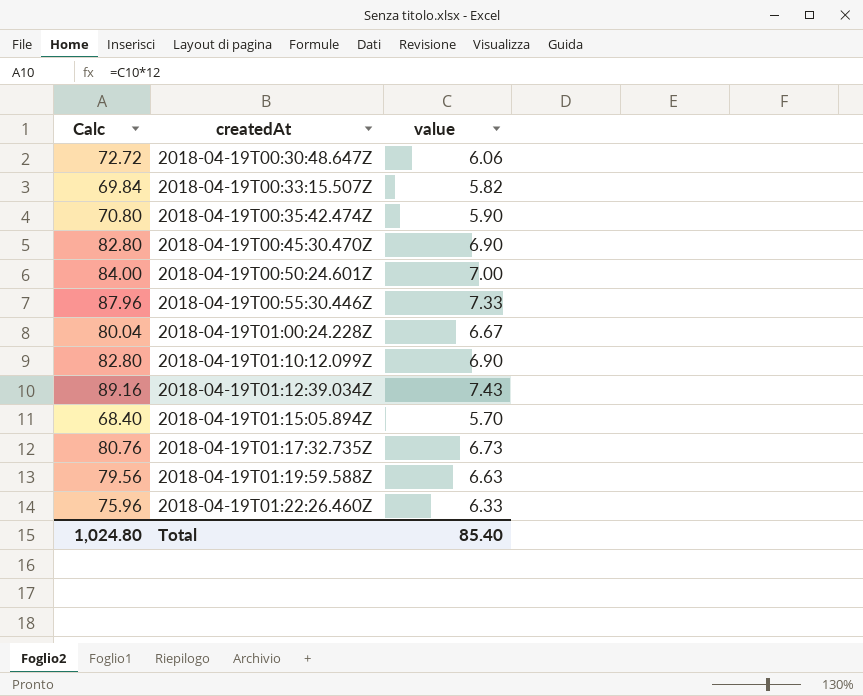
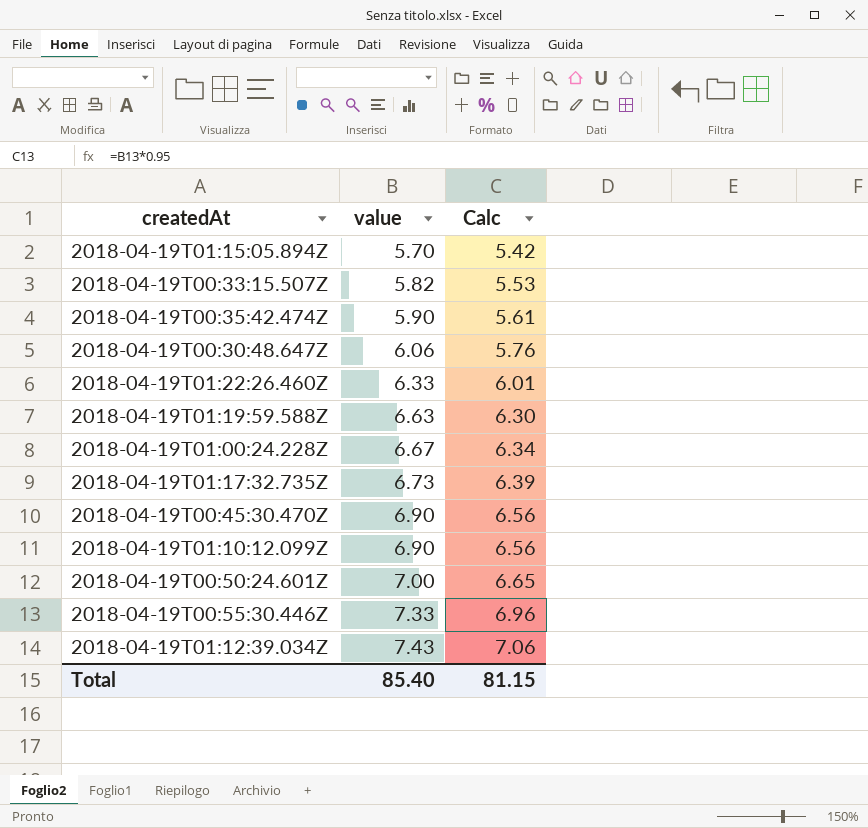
row order: createdAt ascending -> value ascending
column Calc | formula: [value] * 12 -> [value] * 0.95
column Calc | position: 1 -> 3
Total | Calc: 1,024.80 -> 81.15

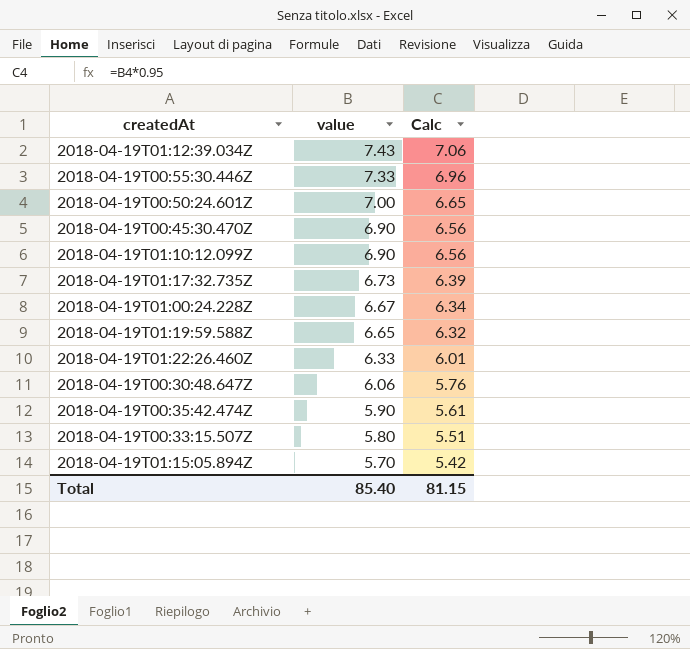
row order: value ascending -> value descending
2018-04-19T01:19:59.588Z | value: 6.63 -> 6.65
2018-04-19T01:19:59.588Z | Calc: 6.30 -> 6.32
2018-04-19T00:33:15.507Z | value: 5.82 -> 5.80
2018-04-19T00:33:15.507Z | Calc: 5.53 -> 5.51

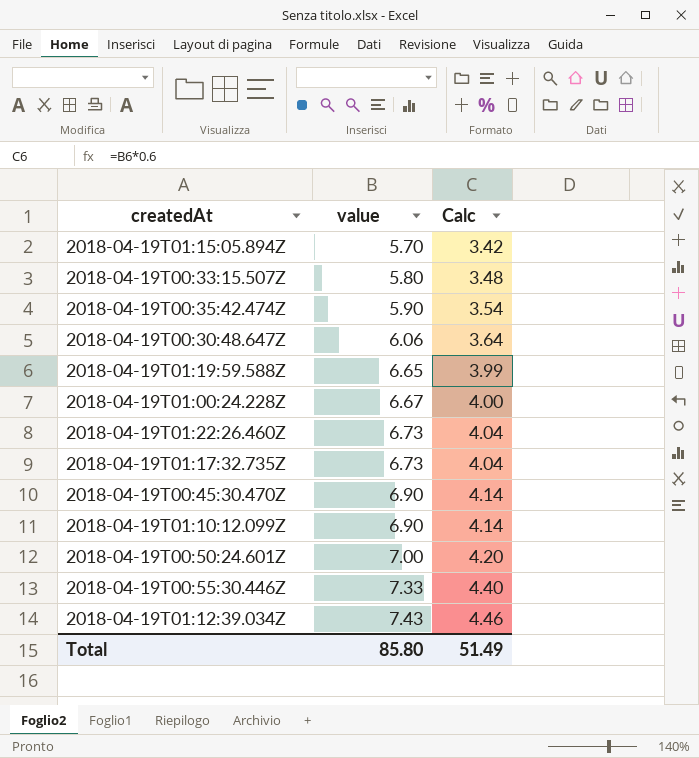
row order: value descending -> value ascending
column Calc | formula: [value] * 0.95 -> [value] * 0.6
2018-04-19T01:22:26.460Z | value: 6.33 -> 6.73
Total | value: 85.40 -> 85.80
Total | Calc: 81.15 -> 51.49

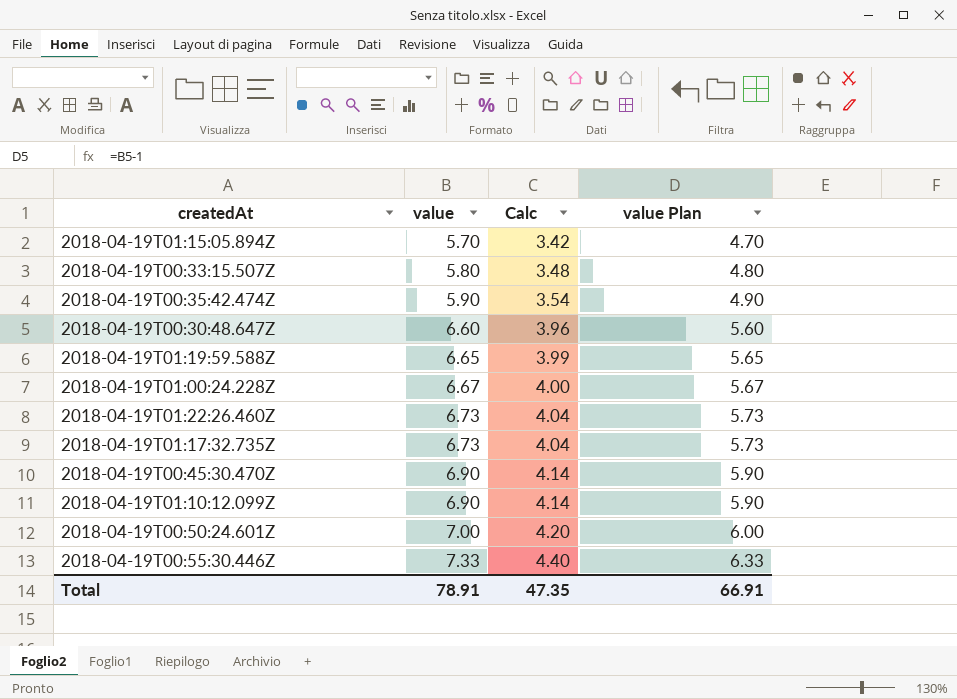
column value Plan | formula: none -> [value] - 1
row 2018-04-19T01:12:39.034Z: 7.43 | 4.46 -> none
2018-04-19T00:30:48.647Z | value: 6.06 -> 6.60
2018-04-19T00:30:48.647Z | Calc: 3.64 -> 3.96
Total | value: 85.80 -> 78.91
Total | Calc: 51.49 -> 47.35

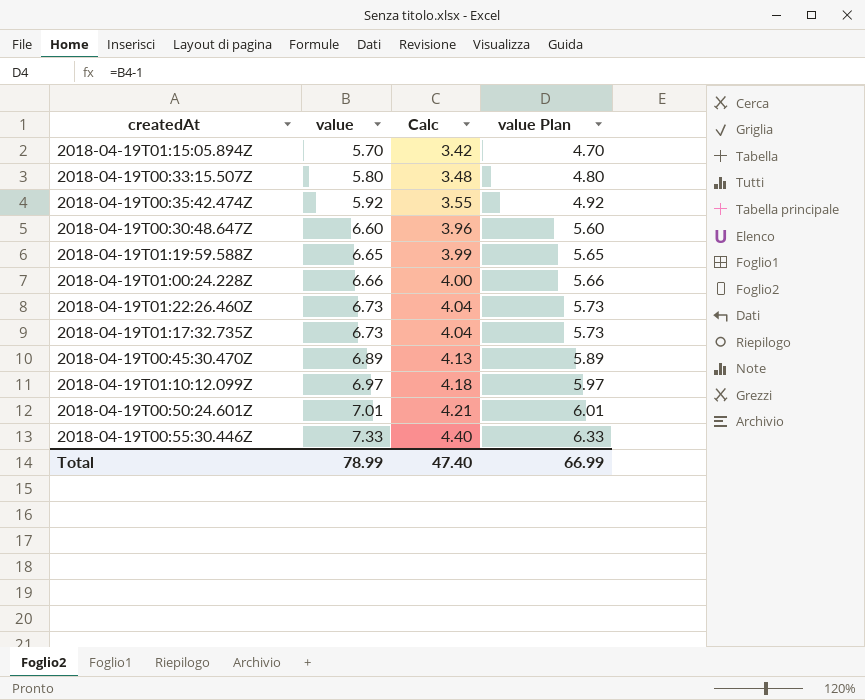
2018-04-19T00:35:42.474Z | value: 5.90 -> 5.92
2018-04-19T00:35:42.474Z | Calc: 3.54 -> 3.55
2018-04-19T00:35:42.474Z | value Plan: 4.90 -> 4.92
2018-04-19T01:00:24.228Z | value: 6.67 -> 6.66
2018-04-19T01:00:24.228Z | value Plan: 5.67 -> 5.66
2018-04-19T00:45:30.470Z | value: 6.90 -> 6.89
2018-04-19T00:45:30.470Z | Calc: 4.14 -> 4.13
2018-04-19T00:45:30.470Z | value Plan: 5.90 -> 5.89
2018-04-19T01:10:12.099Z | value: 6.90 -> 6.97
2018-04-19T01:10:12.099Z | Calc: 4.14 -> 4.18
2018-04-19T01:10:12.099Z | value Plan: 5.90 -> 5.97
2018-04-19T00:50:24.601Z | value: 7.00 -> 7.01
2018-04-19T00:50:24.601Z | Calc: 4.20 -> 4.21
2018-04-19T00:50:24.601Z | value Plan: 6.00 -> 6.01
Total | value: 78.91 -> 78.99
Total | Calc: 47.35 -> 47.40
Total | value Plan: 66.91 -> 66.99

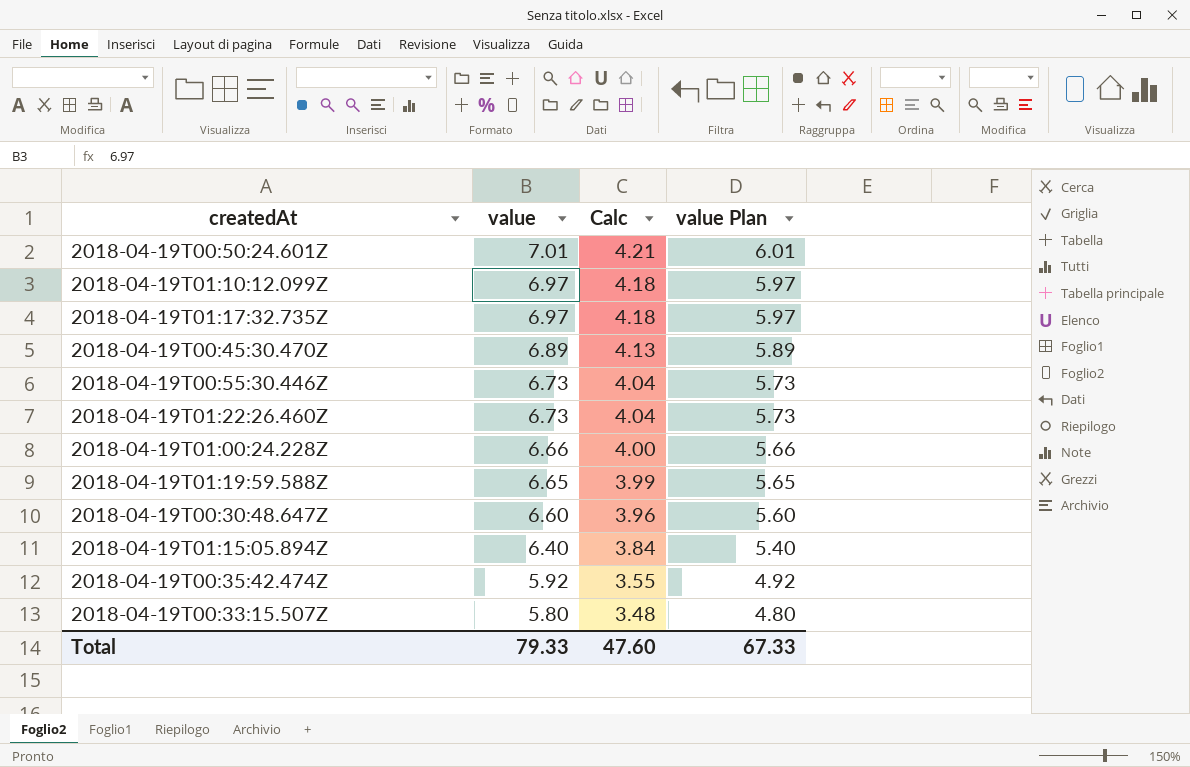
row order: value ascending -> value descending
2018-04-19T01:17:32.735Z | value: 6.73 -> 6.97
2018-04-19T01:17:32.735Z | Calc: 4.04 -> 4.18
2018-04-19T01:17:32.735Z | value Plan: 5.73 -> 5.97
2018-04-19T00:55:30.446Z | value: 7.33 -> 6.73
2018-04-19T00:55:30.446Z | Calc: 4.40 -> 4.04
2018-04-19T00:55:30.446Z | value Plan: 6.33 -> 5.73
2018-04-19T01:15:05.894Z | value: 5.70 -> 6.40
2018-04-19T01:15:05.894Z | Calc: 3.42 -> 3.84
2018-04-19T01:15:05.894Z | value Plan: 4.70 -> 5.40
Total | value: 78.99 -> 79.33
Total | Calc: 47.40 -> 47.60
Total | value Plan: 66.99 -> 67.33

